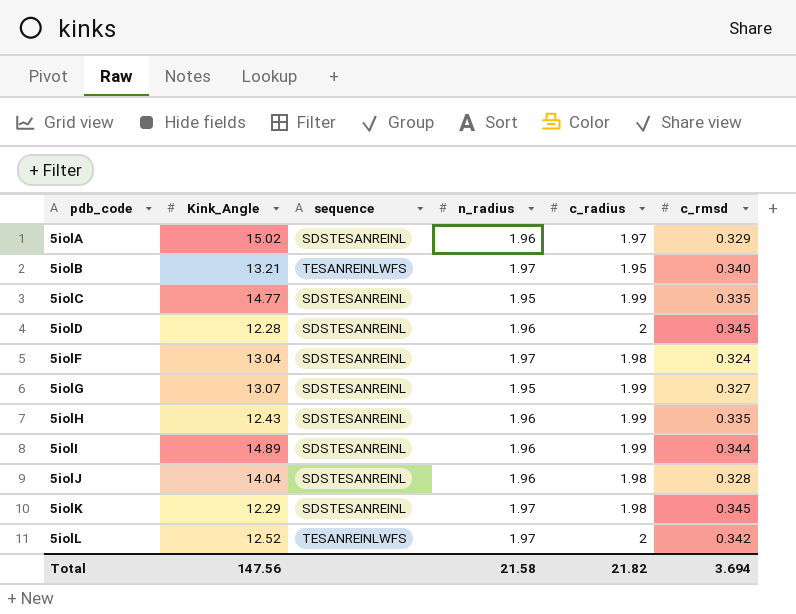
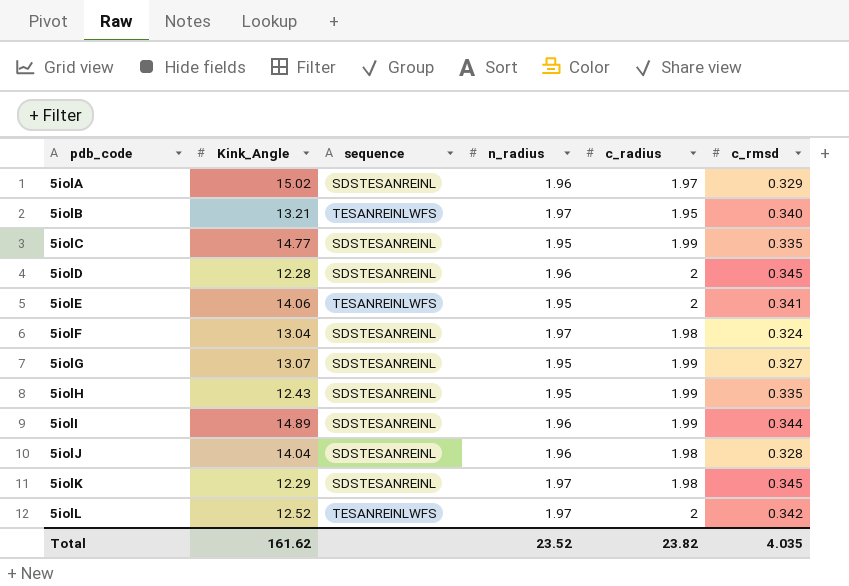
row 5iolE: none -> 14.06 | TESANREINLWFS | 1.95 | 2 | 0.341
5iolH | n_radius: 1.96 -> 1.95
Total | Kink_Angle: 147.56 -> 161.62
Total | n_radius: 21.58 -> 23.52
Total | c_radius: 21.82 -> 23.82
Total | c_rmsd: 3.694 -> 4.035

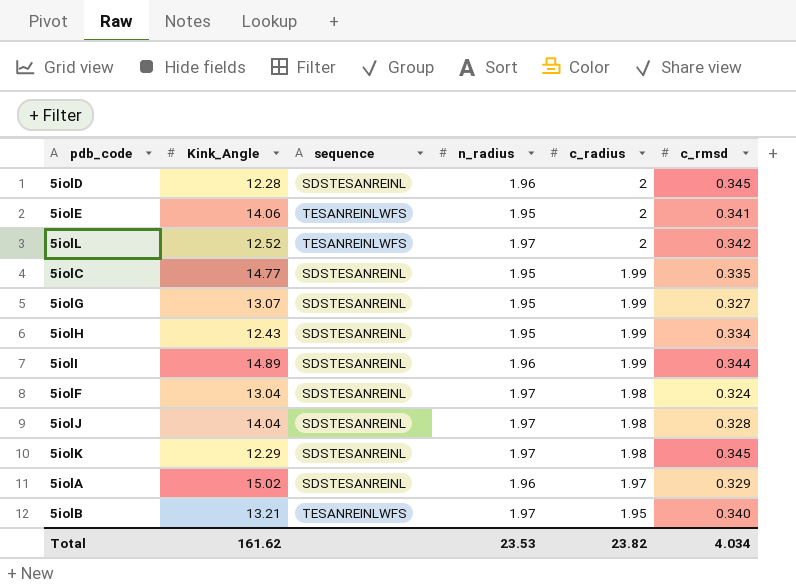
row order: pdb_code ascending -> c_radius descending
5iolH | c_rmsd: 0.335 -> 0.334
5iolJ | n_radius: 1.96 -> 1.97
Total | n_radius: 23.52 -> 23.53
Total | c_rmsd: 4.035 -> 4.034

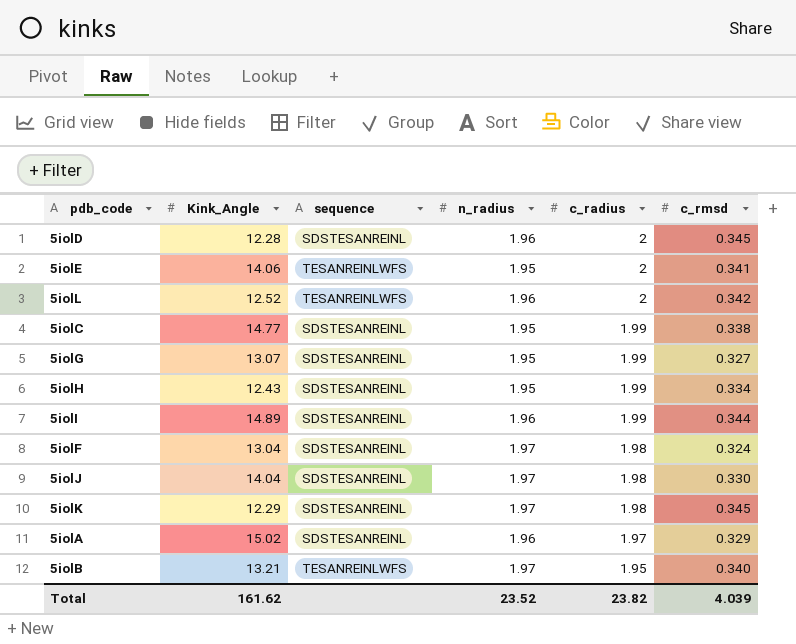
5iolL | n_radius: 1.97 -> 1.96
5iolC | c_rmsd: 0.335 -> 0.338
5iolJ | c_rmsd: 0.328 -> 0.330
Total | n_radius: 23.53 -> 23.52
Total | c_rmsd: 4.034 -> 4.039

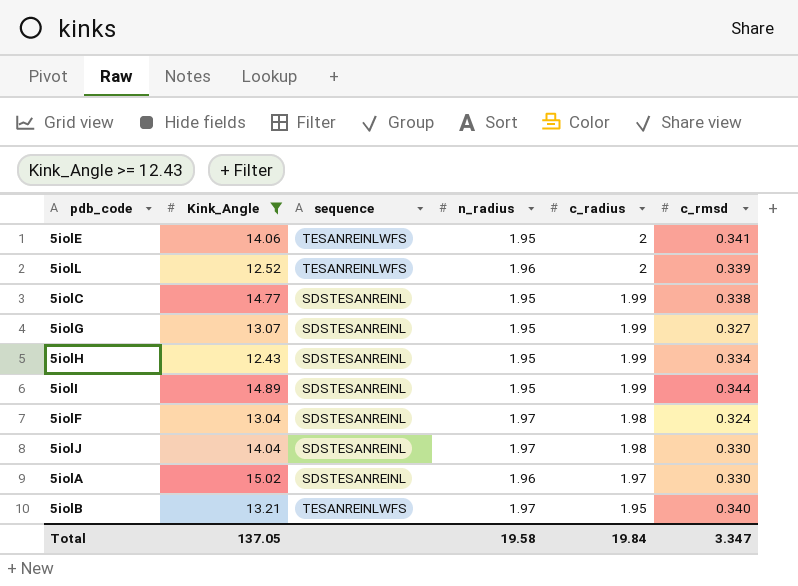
filter: none -> Kink_Angle >= 12.43
5iolL | c_rmsd: 0.342 -> 0.339
5iolI | n_radius: 1.96 -> 1.95
5iolA | c_rmsd: 0.329 -> 0.330
Total | Kink_Angle: 161.62 -> 137.05
Total | n_radius: 23.52 -> 19.58
Total | c_radius: 23.82 -> 19.84
Total | c_rmsd: 4.039 -> 3.347

